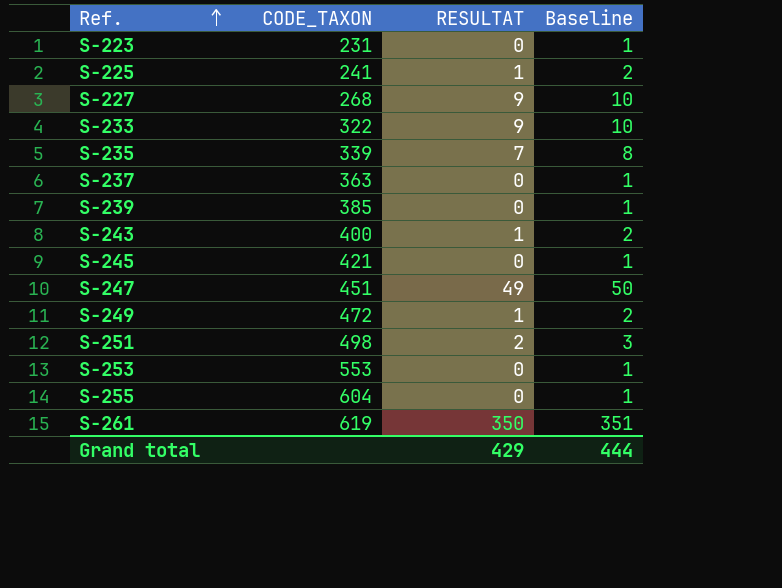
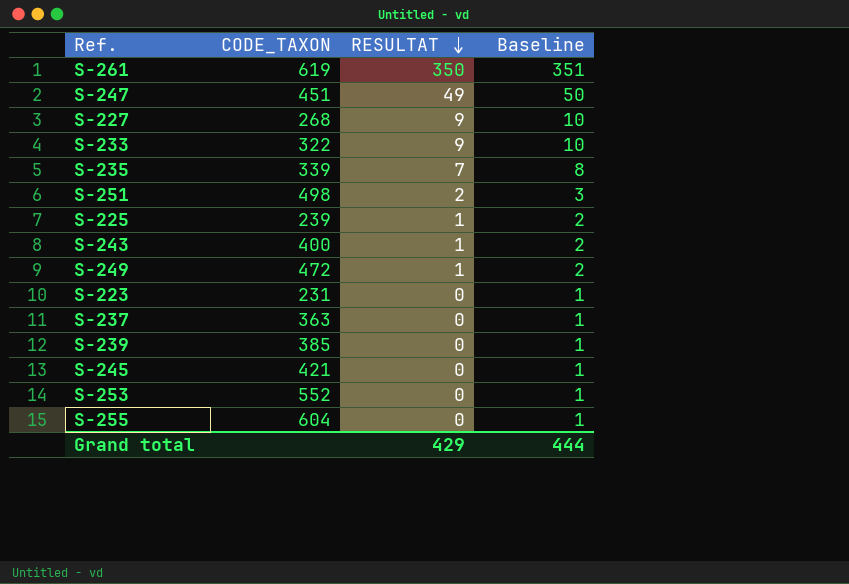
row order: Ref. ascending -> RESULTAT descending
S-225 | CODE_TAXON: 241 -> 239
S-253 | CODE_TAXON: 553 -> 552

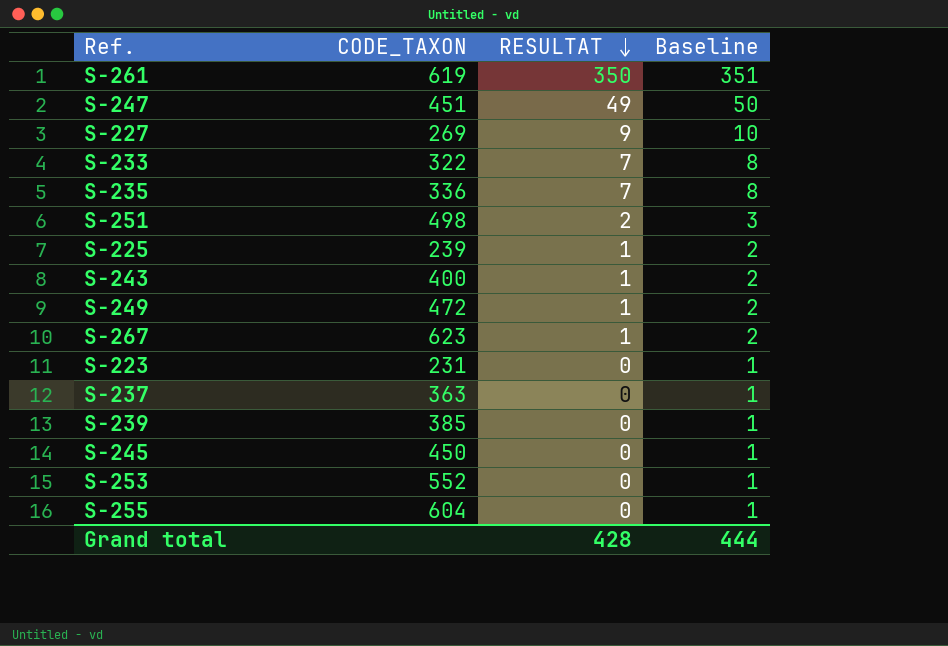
S-227 | CODE_TAXON: 268 -> 269
S-233 | RESULTAT: 9 -> 7
S-233 | Baseline: 10 -> 8
S-235 | CODE_TAXON: 339 -> 336
row S-267: none -> 623 | 1 | 2
S-245 | CODE_TAXON: 421 -> 450
Grand total | RESULTAT: 429 -> 428

